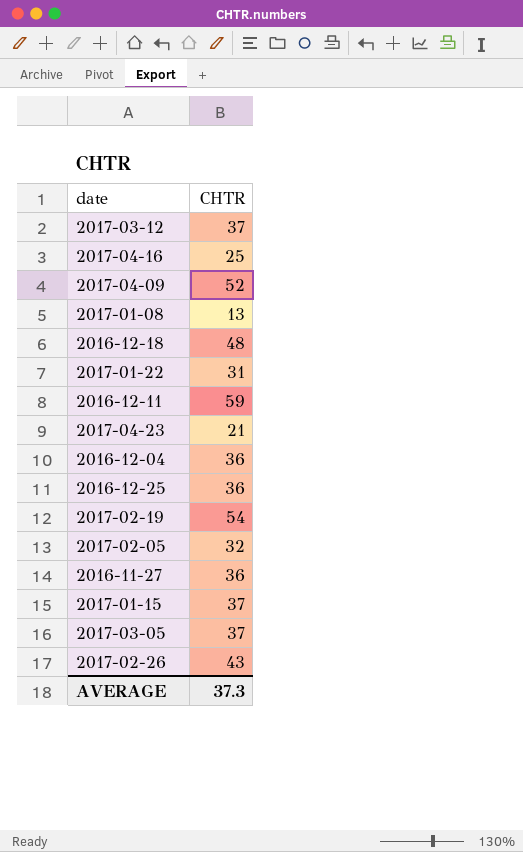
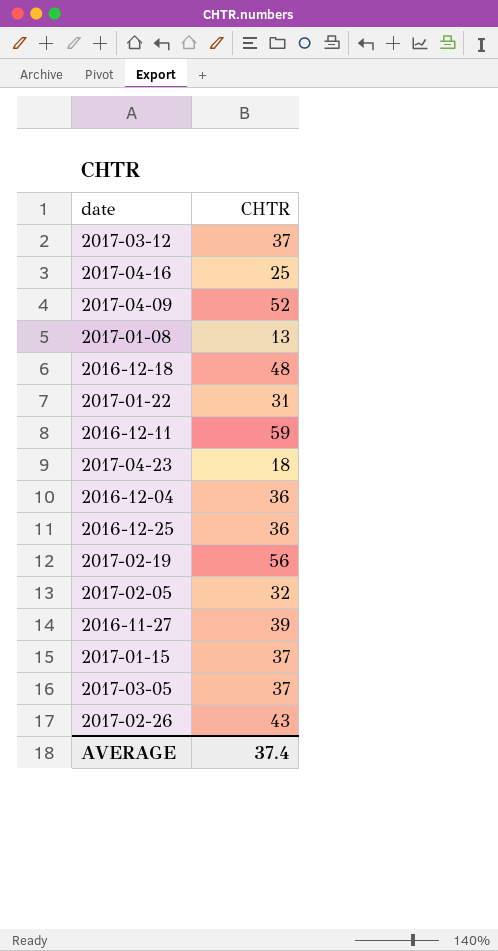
2017-04-23 | CHTR: 21 -> 18
2017-02-19 | CHTR: 54 -> 56
2016-11-27 | CHTR: 36 -> 39
AVERAGE | CHTR: 37.3 -> 37.4

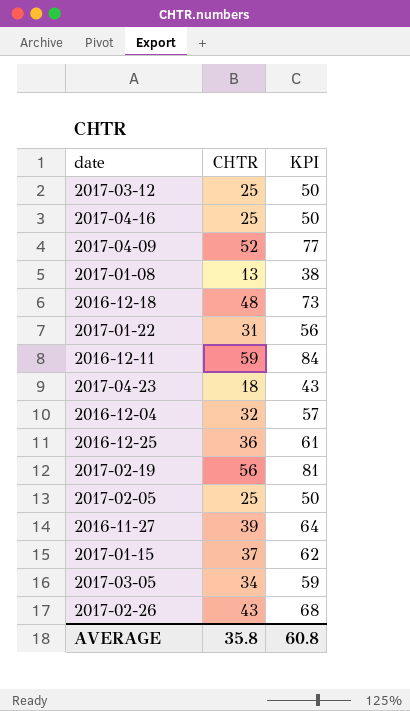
column KPI | formula: none -> [CHTR] + 25
2017-03-12 | CHTR: 37 -> 25
2016-12-04 | CHTR: 36 -> 32
2017-02-05 | CHTR: 32 -> 25
2017-03-05 | CHTR: 37 -> 34
AVERAGE | CHTR: 37.4 -> 35.8

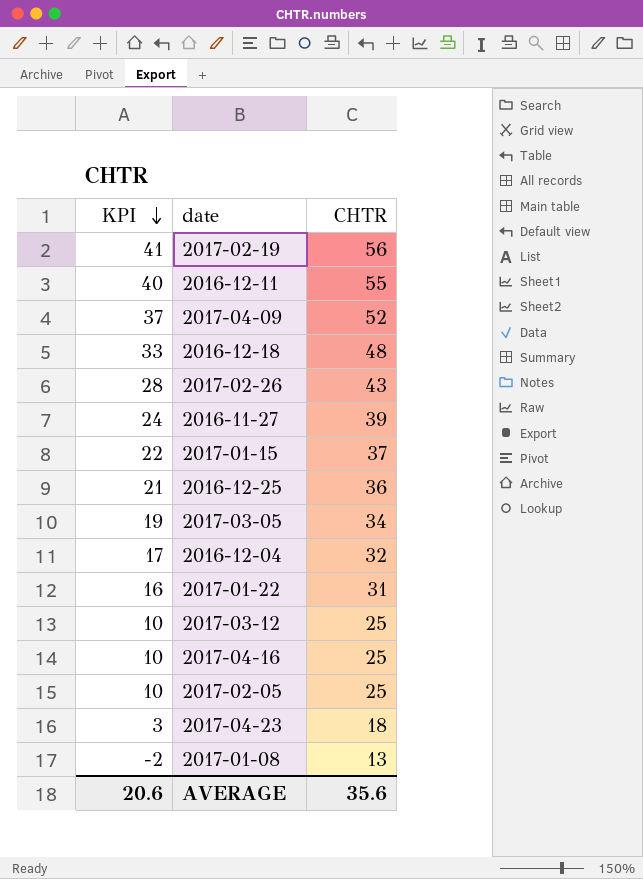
row order: none -> KPI descending
column KPI | formula: [CHTR] + 25 -> [CHTR] - 15
column KPI | position: 3 -> 1
2016-12-11 | CHTR: 59 -> 55
AVERAGE | KPI: 60.8 -> 20.6
AVERAGE | CHTR: 35.8 -> 35.6

